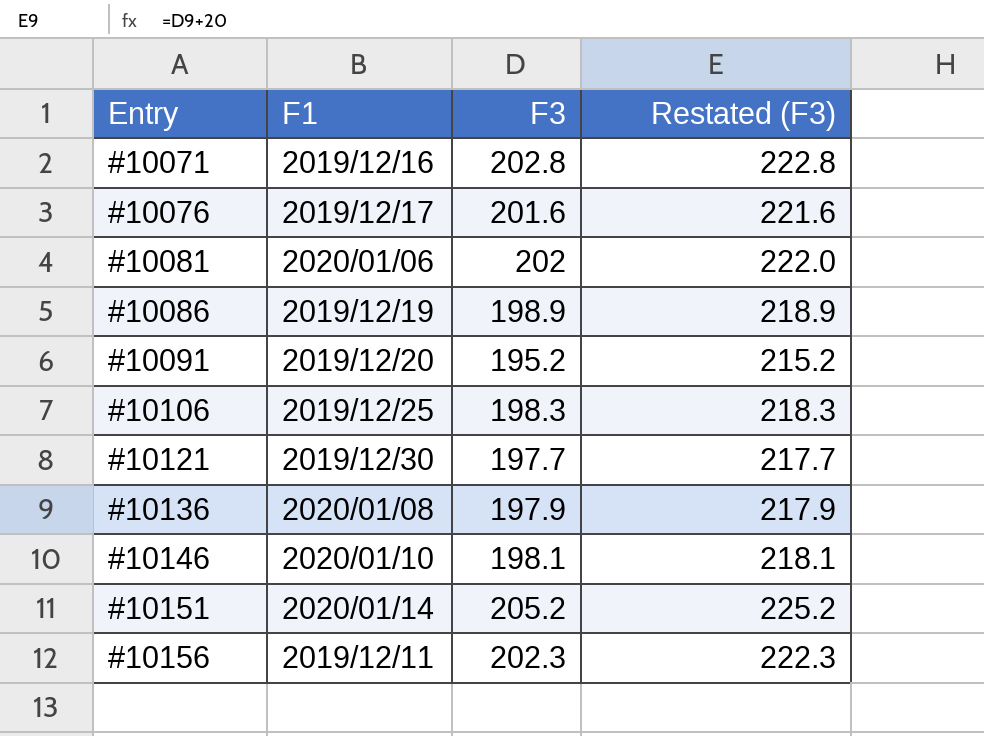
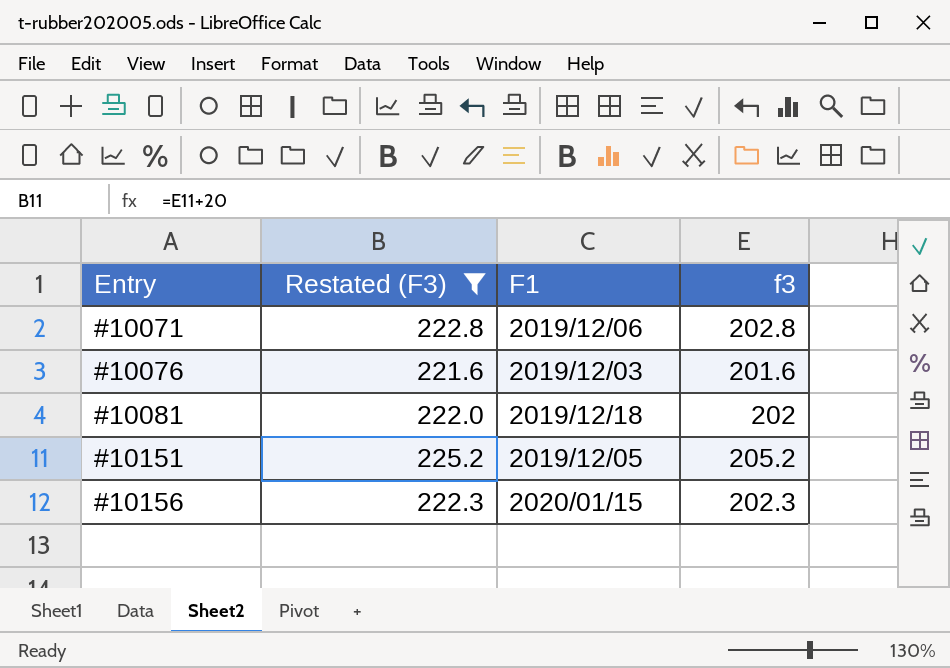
filter: none -> Restated (F3) >= 221.6
column Restated (F3) | position: 4 -> 2
column name: F3 -> f3
#10071 | F1: 2019/12/16 -> 2019/12/06
#10076 | F1: 2019/12/17 -> 2019/12/03
#10081 | F1: 2020/01/06 -> 2019/12/18
#10151 | F1: 2020/01/14 -> 2019/12/05
#10156 | F1: 2019/12/11 -> 2020/01/15

